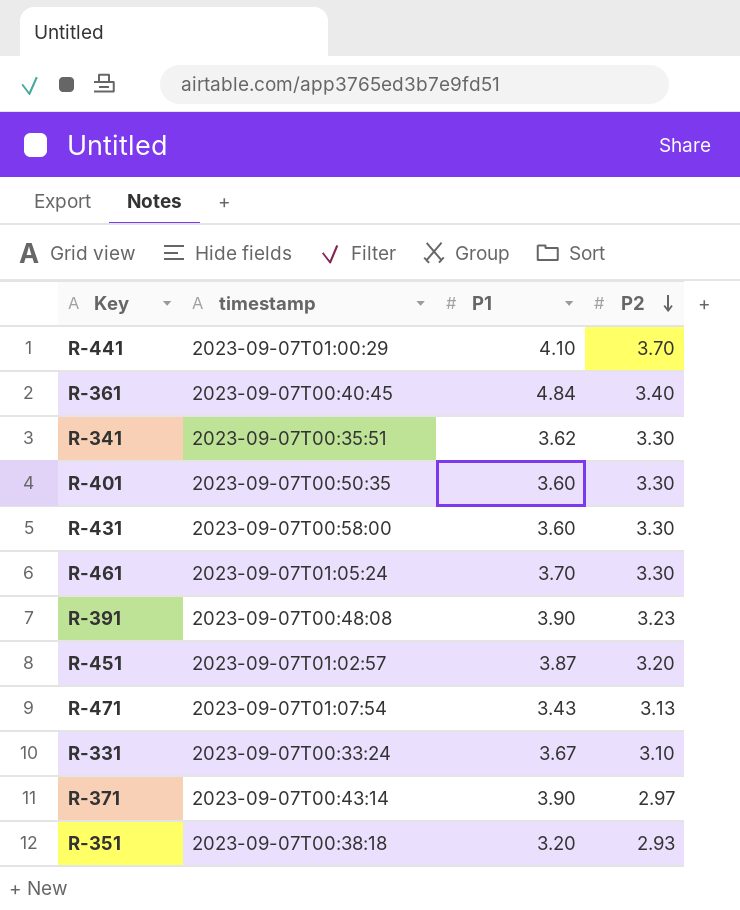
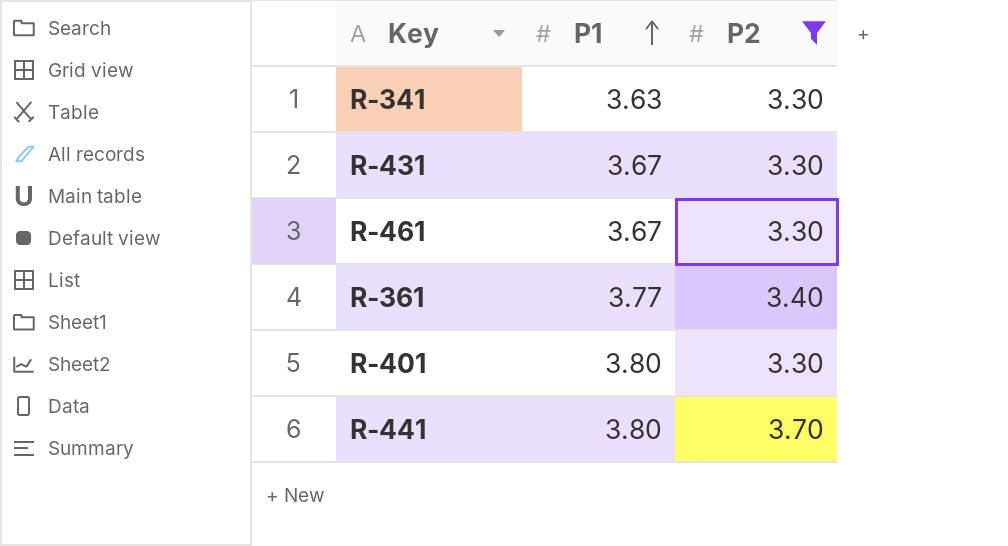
filter: none -> P2 >= 3.30
row order: P2 descending -> P1 ascending
column timestamp | position: 2 -> none
R-341 | P1: 3.62 -> 3.63
R-431 | P1: 3.60 -> 3.67
R-461 | P1: 3.70 -> 3.67
R-361 | P1: 4.84 -> 3.77
R-401 | P1: 3.60 -> 3.80
R-441 | P1: 4.10 -> 3.80

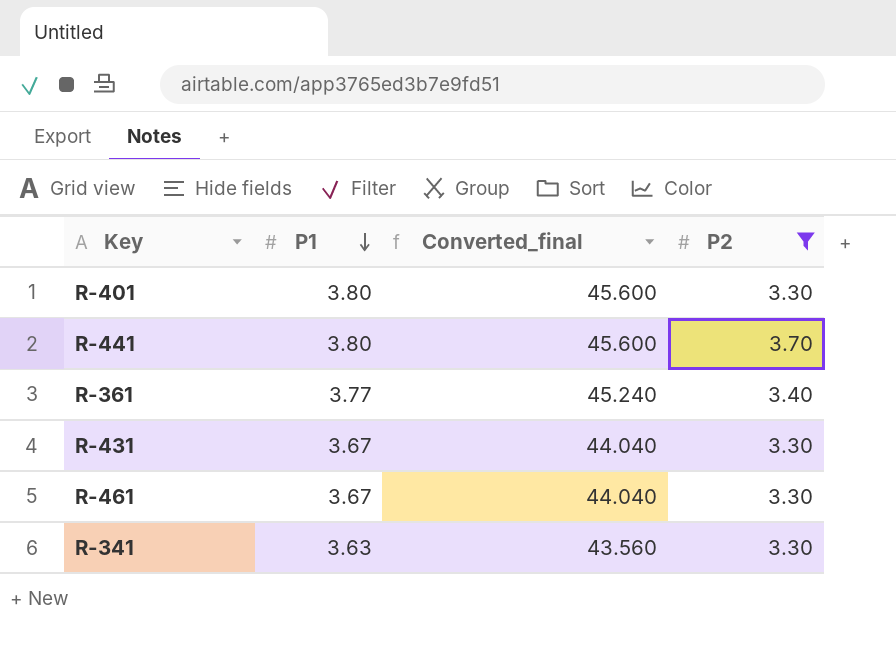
row order: P1 ascending -> P1 descending
column Converted_final | formula: none -> [P1] * 12

